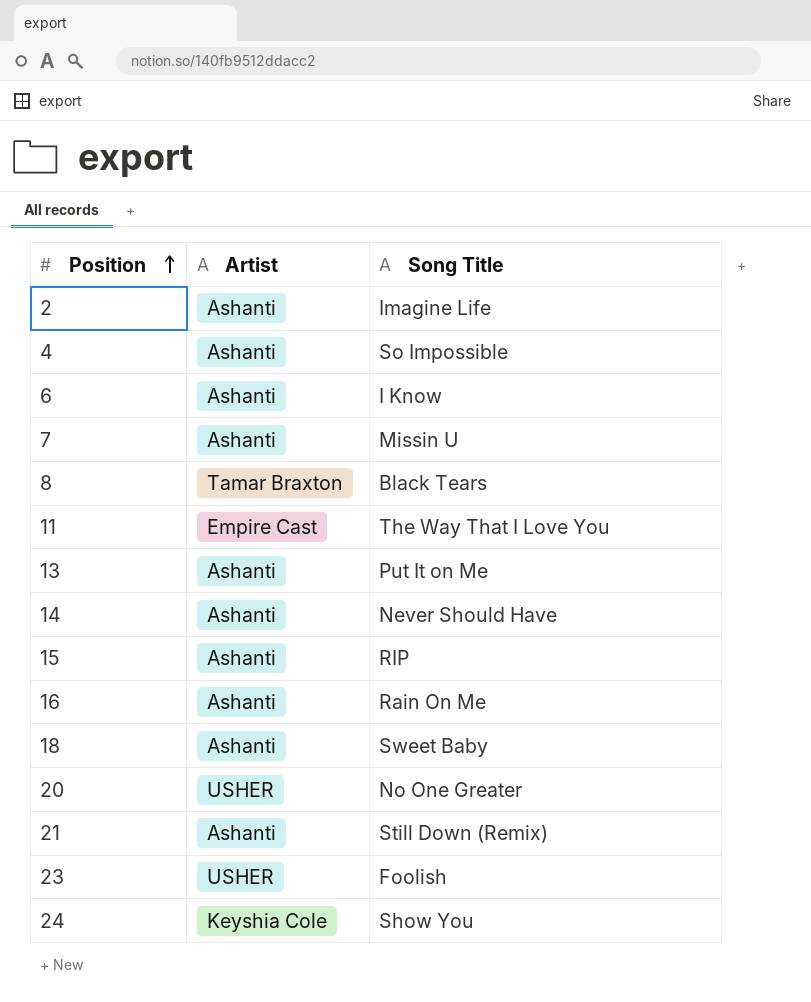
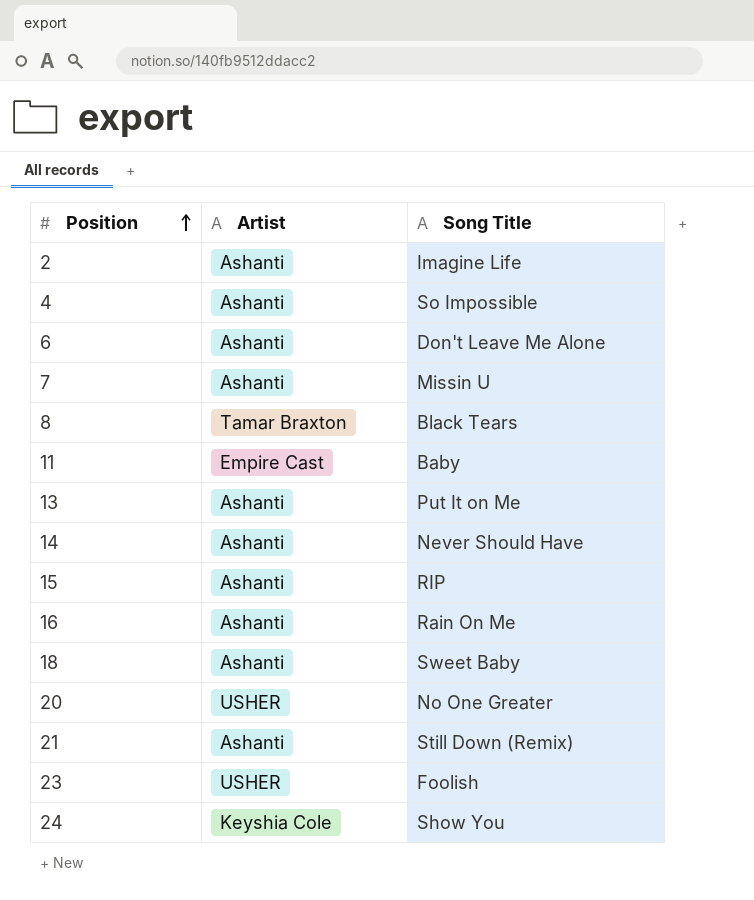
6 | Song Title: I Know -> Don't Leave Me Alone
11 | Song Title: The Way That I Love You -> Baby

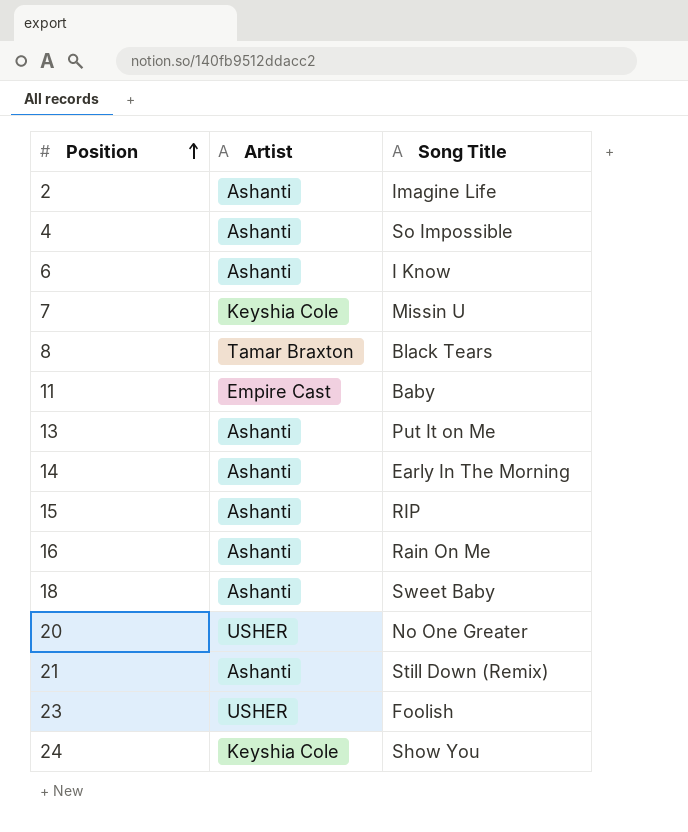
6 | Song Title: Don't Leave Me Alone -> I Know
7 | Artist: Ashanti -> Keyshia Cole
14 | Song Title: Never Should Have -> Early In The Morning

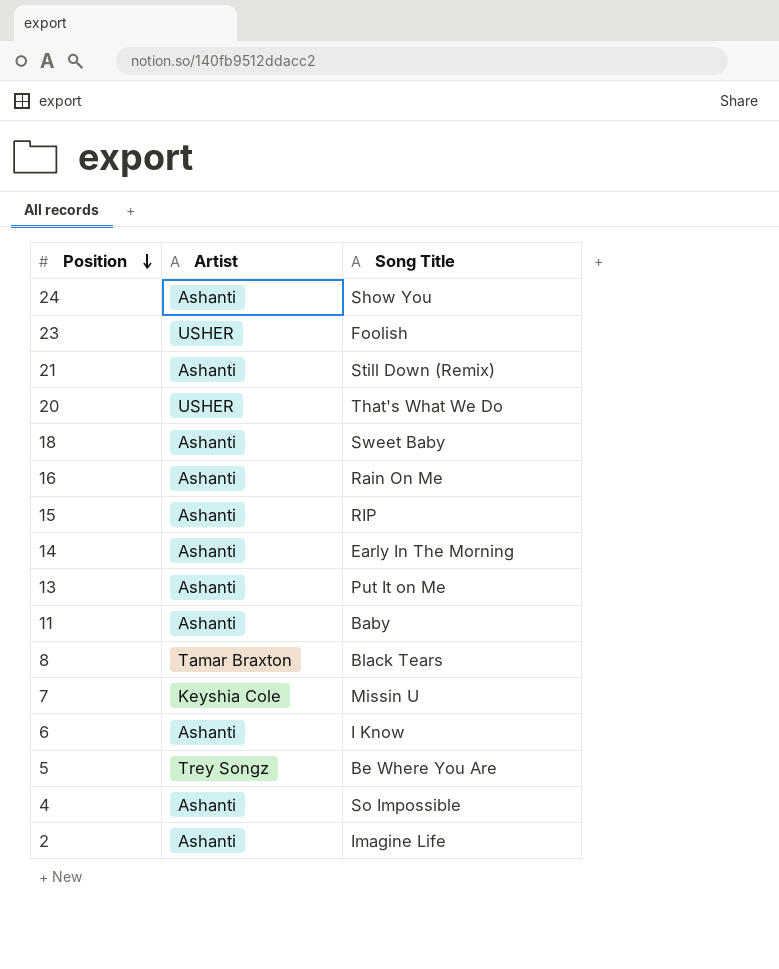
row order: Position ascending -> Position descending
24 | Artist: Keyshia Cole -> Ashanti
20 | Song Title: No One Greater -> That's What We Do
11 | Artist: Empire Cast -> Ashanti
row 5: none -> Trey Songz | Be Where You Are

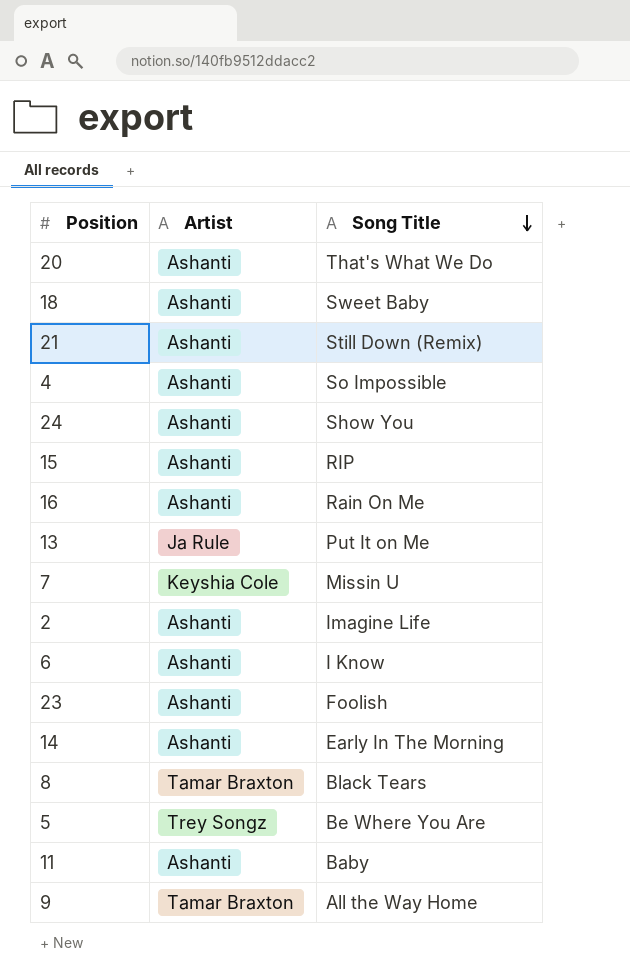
row order: Position descending -> Song Title descending
20 | Artist: USHER -> Ashanti
13 | Artist: Ashanti -> Ja Rule
23 | Artist: USHER -> Ashanti
row 9: none -> Tamar Braxton | All the Way Home

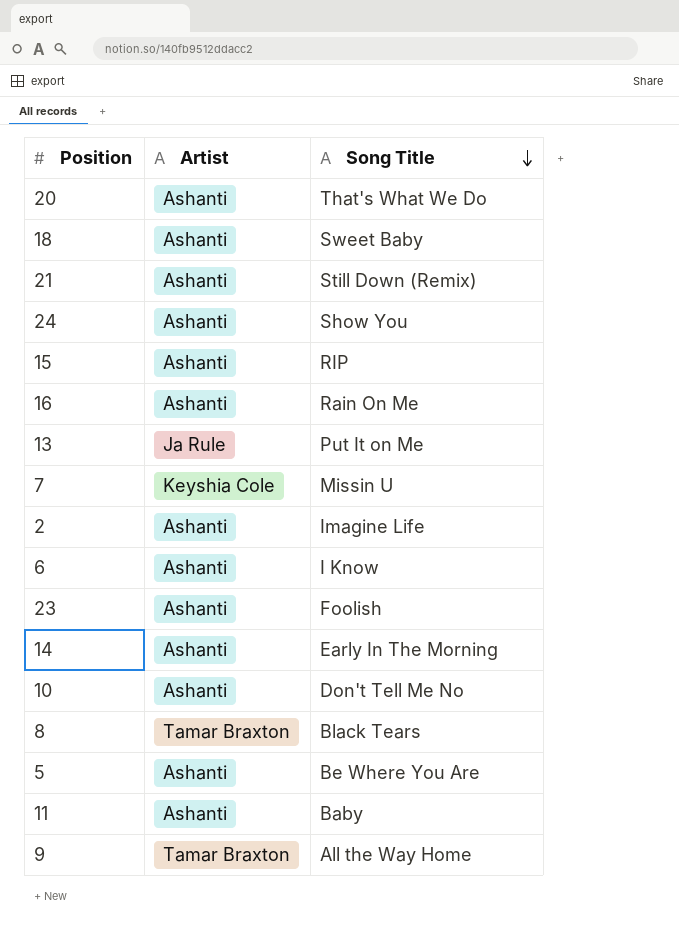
row 4: Ashanti | So Impossible -> none
row 10: none -> Ashanti | Don't Tell Me No
5 | Artist: Trey Songz -> Ashanti

